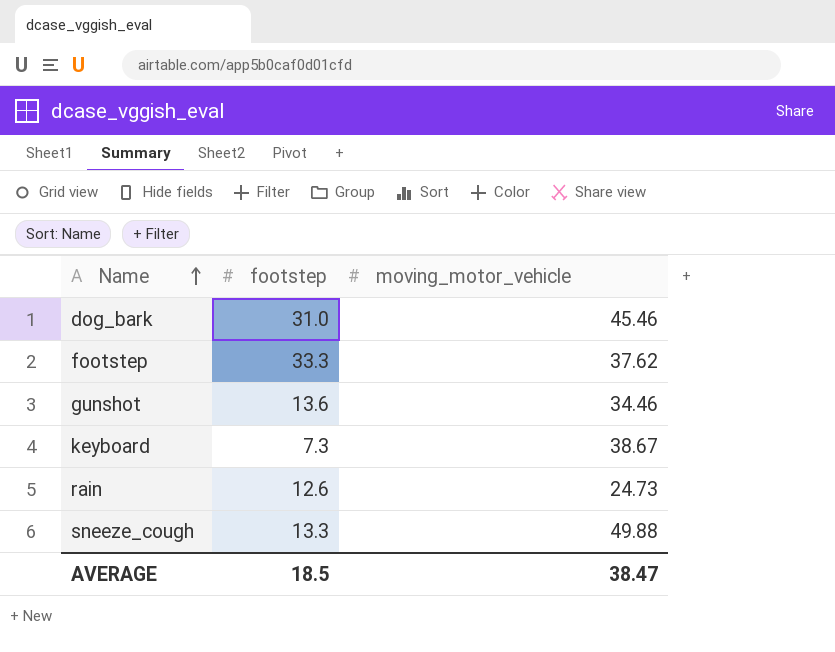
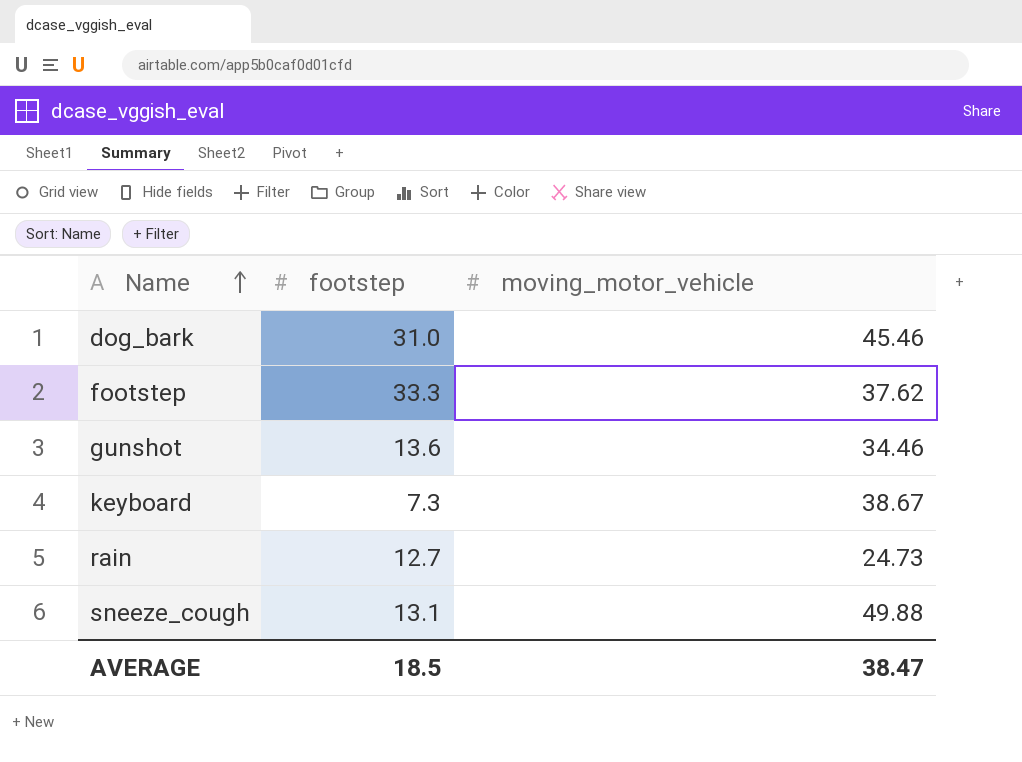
rain | footstep: 12.6 -> 12.7
sneeze_cough | footstep: 13.3 -> 13.1

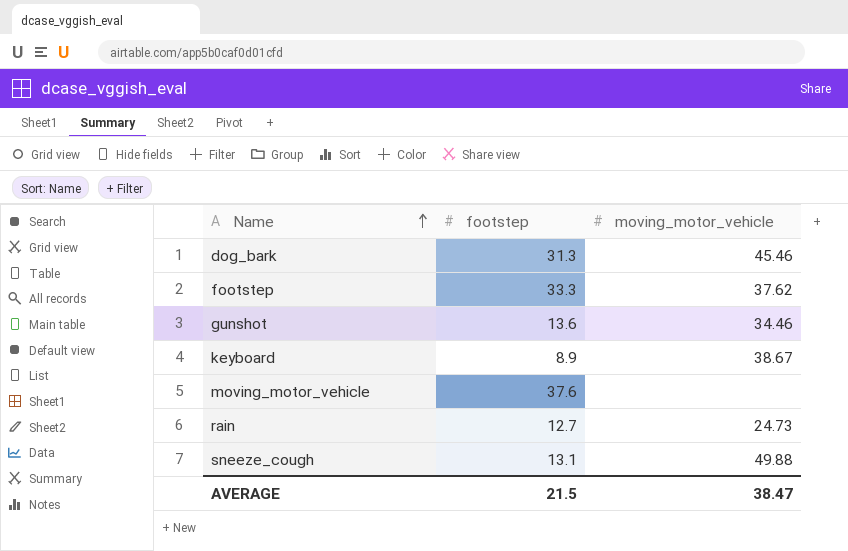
dog_bark | footstep: 31.0 -> 31.3
keyboard | footstep: 7.3 -> 8.9
row moving_motor_vehicle: none -> 37.6 | none
AVERAGE | footstep: 18.5 -> 21.5

